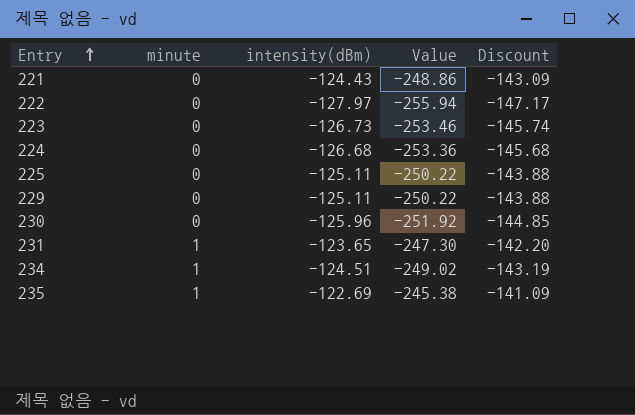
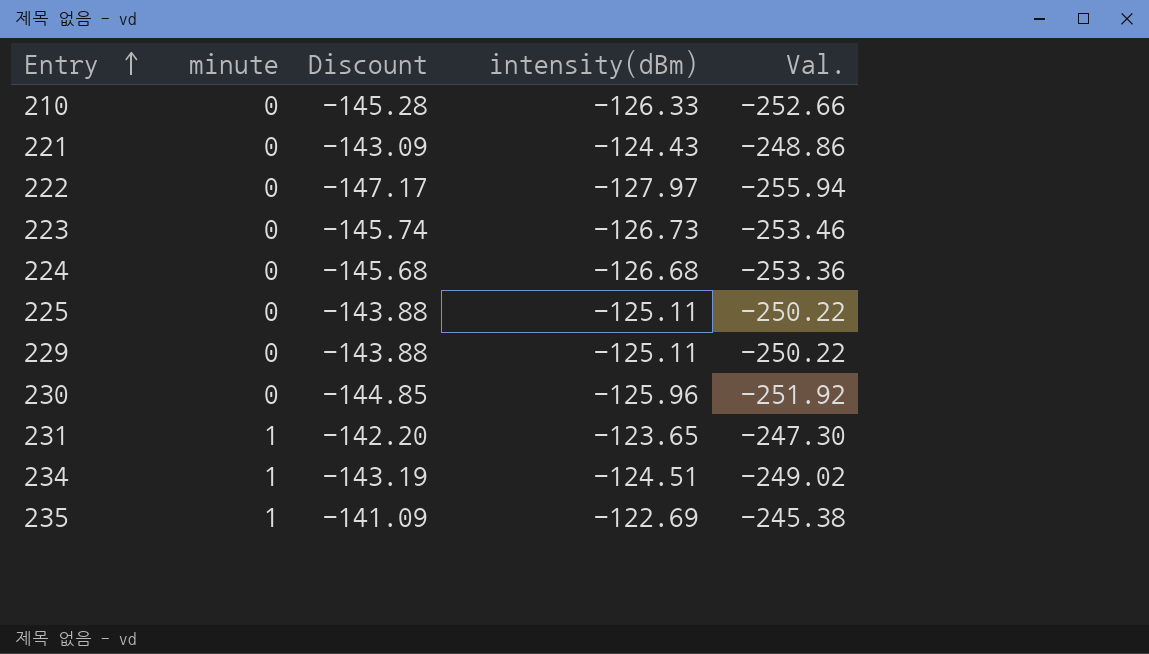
column Discount | position: 5 -> 3
column name: Value -> Val.
row 210: none -> 0 | -145.28 | -126.33 | -252.66

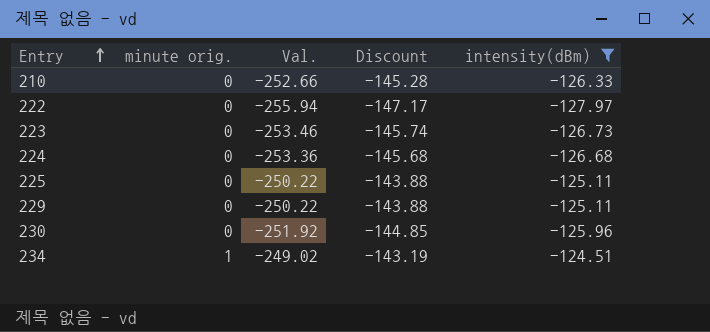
filter: none -> intensity(dBm) <= -124.51
column name: minute -> minute orig.
column Val. | position: 5 -> 3

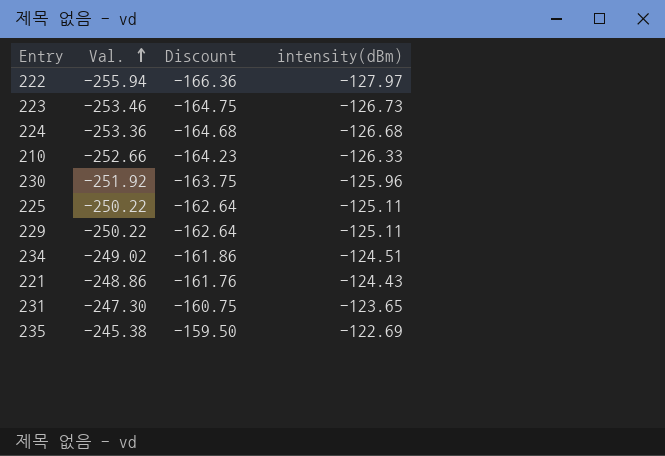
filter: intensity(dBm) <= -124.51 -> none
row order: Entry ascending -> Val. ascending
column minute orig. | position: 2 -> none
column Discount | formula: [intensity(dBm)] * 1.15 -> [intensity(dBm)] * 1.3

